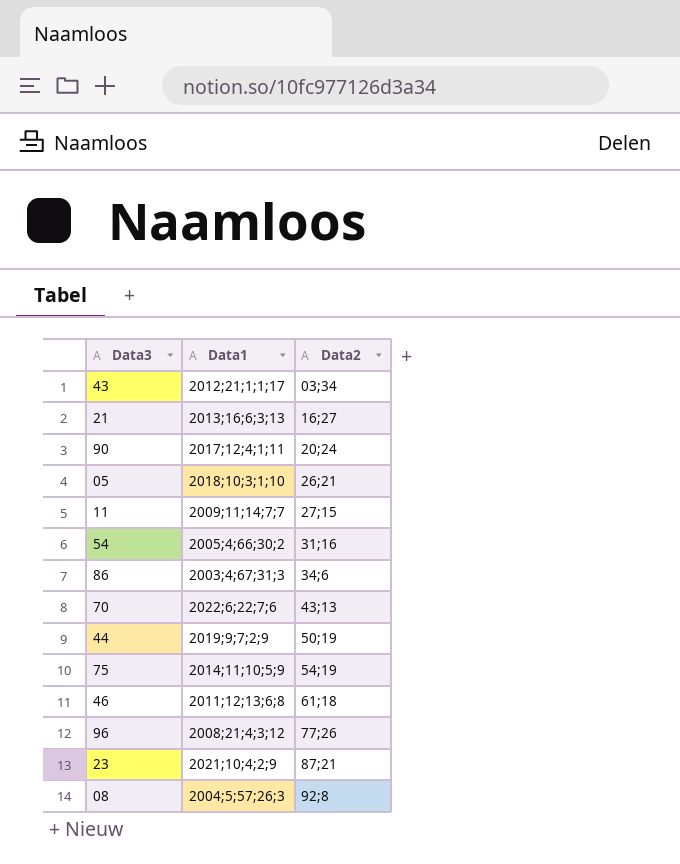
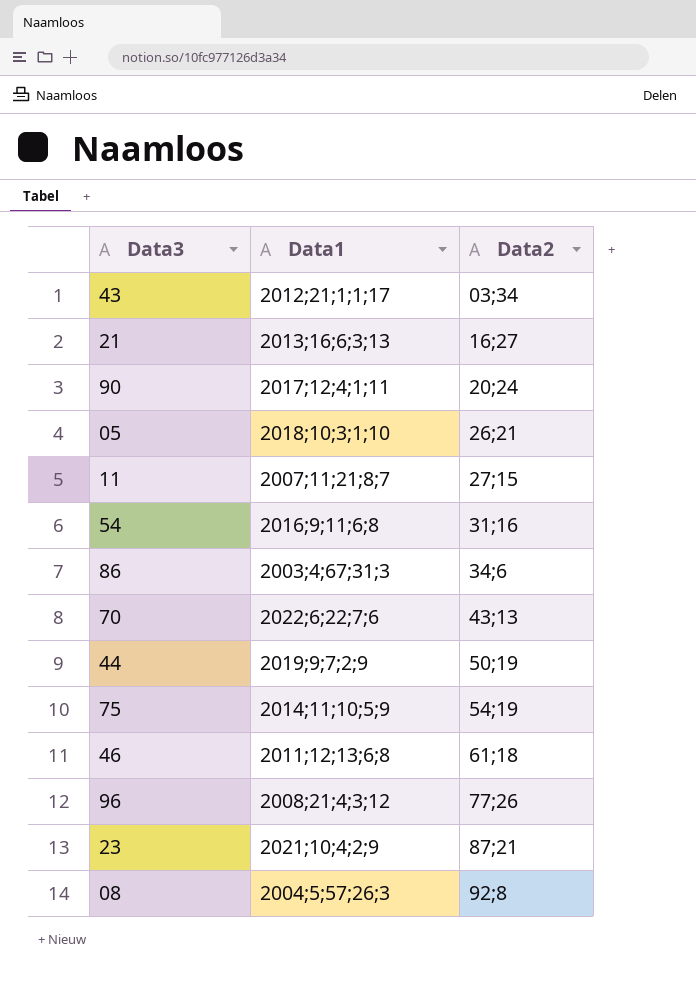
11 | Data1: 2009;11;14;7;7 -> 2007;11;21;8;7
54 | Data1: 2005;4;66;30;2 -> 2016;9;11;6;8

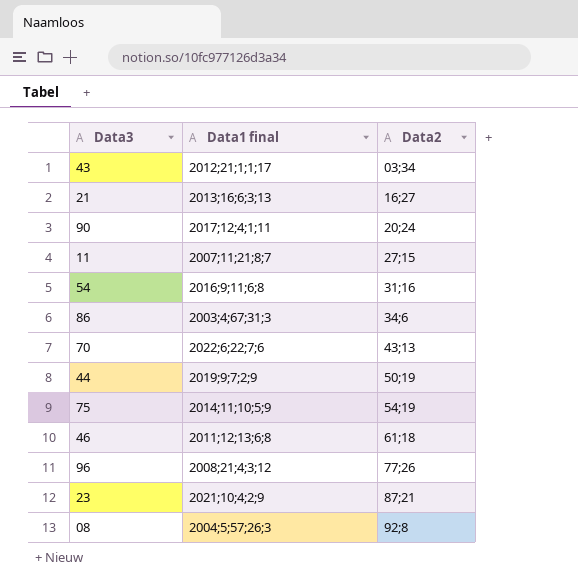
column name: Data1 -> Data1 final
row 05: 2018;10;3;1;10 | 26;21 -> none

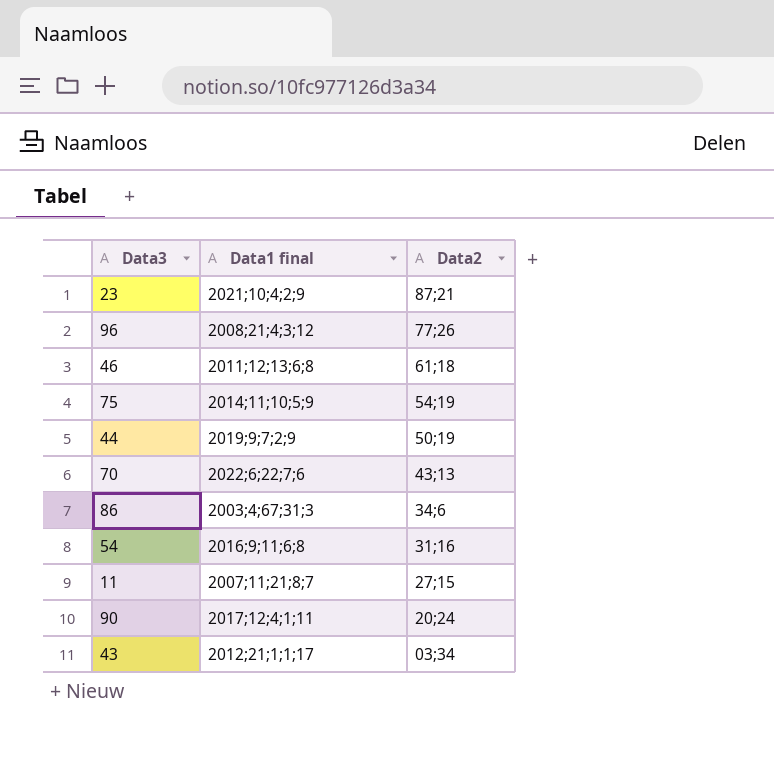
row order: Data2 ascending -> Data2 descending
row 21: 2013;16;6;3;13 | 16;27 -> none
row 08: 2004;5;57;26;3 | 92;8 -> none

